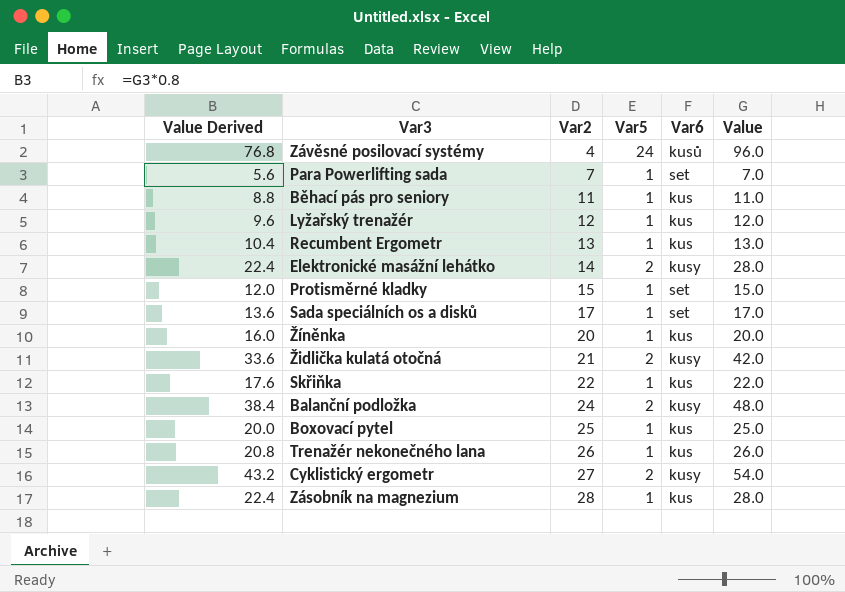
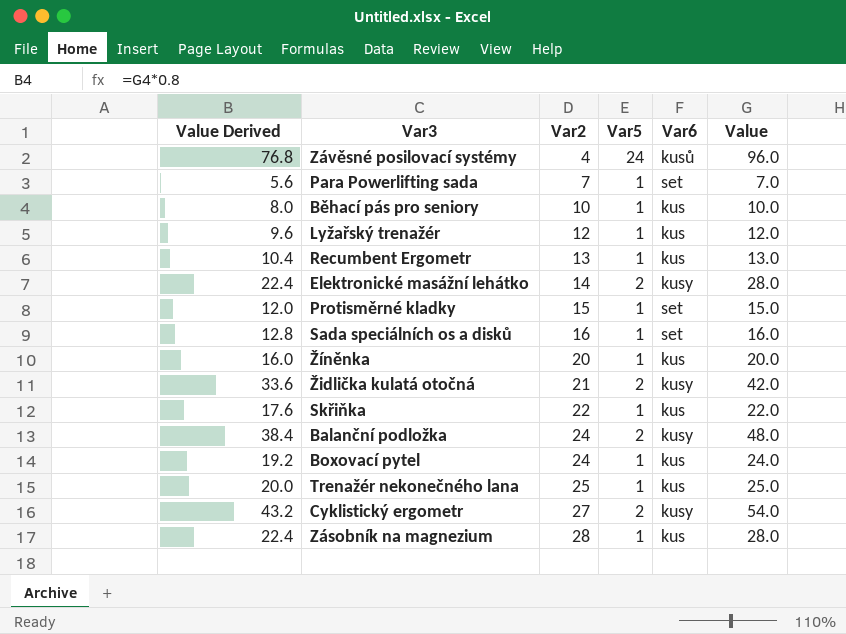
Běhací pás pro seniory | Value Derived: 8.8 -> 8.0
Běhací pás pro seniory | Var2: 11 -> 10
Běhací pás pro seniory | Value: 11.0 -> 10.0
Sada speciálních os a disků | Value Derived: 13.6 -> 12.8
Sada speciálních os a disků | Var2: 17 -> 16
Sada speciálních os a disků | Value: 17.0 -> 16.0
Boxovací pytel | Value Derived: 20.0 -> 19.2
Boxovací pytel | Var2: 25 -> 24
Boxovací pytel | Value: 25.0 -> 24.0
Trenažér nekonečného lana | Value Derived: 20.8 -> 20.0
Trenažér nekonečného lana | Var2: 26 -> 25
Trenažér nekonečného lana | Value: 26.0 -> 25.0

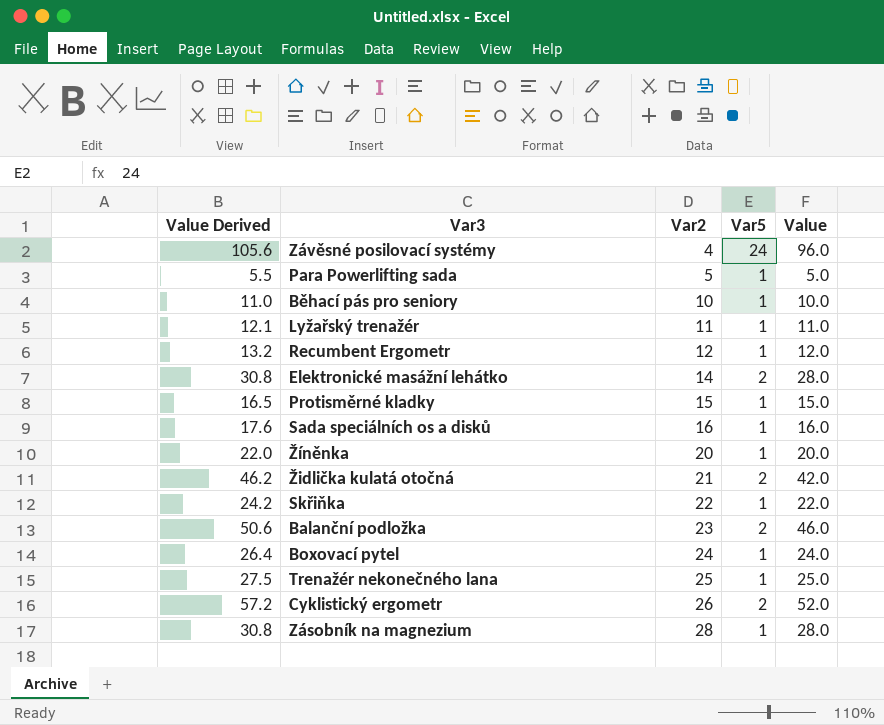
column Var6 | position: 5 -> none
column Value Derived | formula: [Value] * 0.8 -> [Value] * 1.1
Para Powerlifting sada | Var2: 7 -> 5
Para Powerlifting sada | Value: 7.0 -> 5.0
Lyžařský trenažér | Var2: 12 -> 11
Lyžařský trenažér | Value: 12.0 -> 11.0
Recumbent Ergometr | Var2: 13 -> 12
Recumbent Ergometr | Value: 13.0 -> 12.0
Balanční podložka | Var2: 24 -> 23
Balanční podložka | Value: 48.0 -> 46.0
Cyklistický ergometr | Var2: 27 -> 26
Cyklistický ergometr | Value: 54.0 -> 52.0

